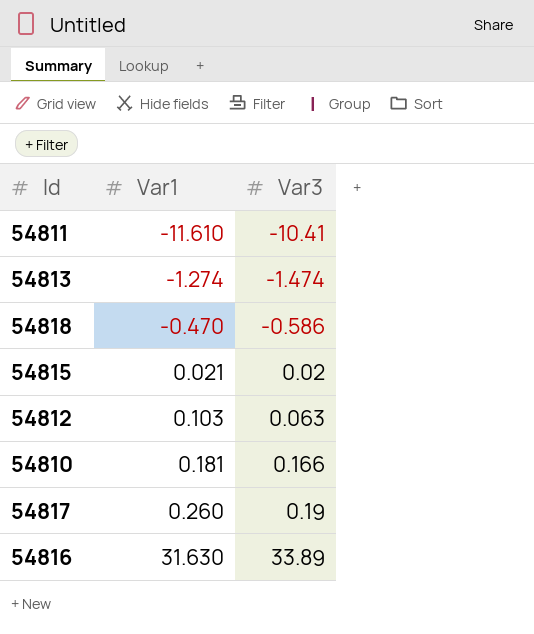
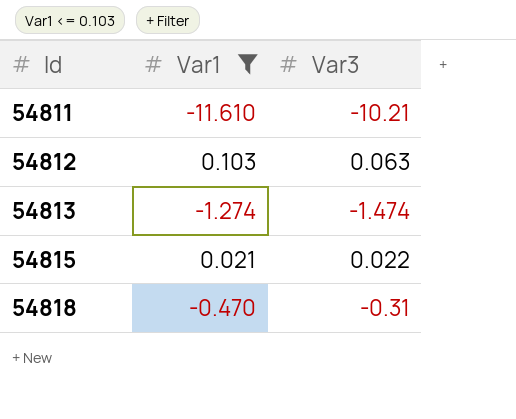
filter: none -> Var1 <= 0.103
row order: Var1 ascending -> Id ascending
54811 | Var3: -10.41 -> -10.21
54815 | Var3: 0.02 -> 0.022
54818 | Var3: -0.586 -> -0.31

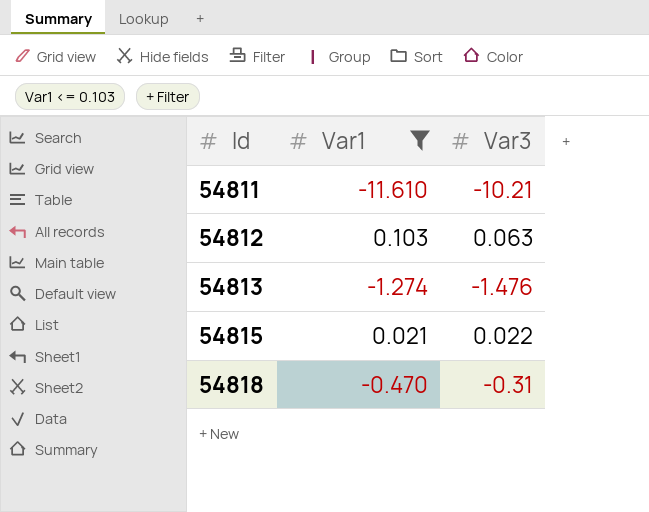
54813 | Var3: -1.474 -> -1.476

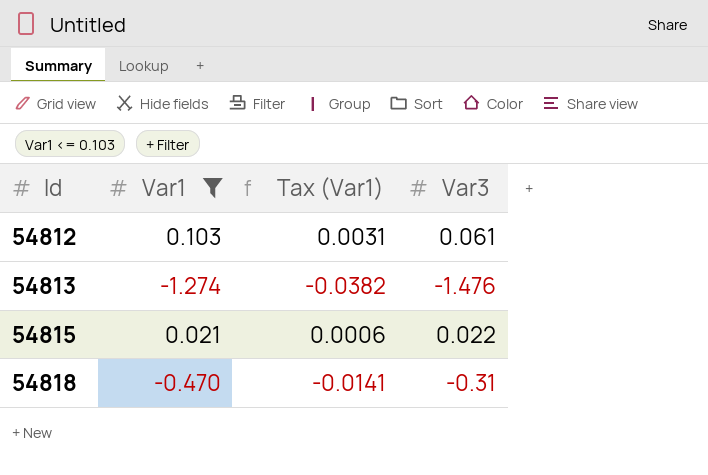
column Tax (Var1) | formula: none -> [Var1] * 0.03
row 54811: -11.610 | -10.21 -> none
54812 | Var3: 0.063 -> 0.061

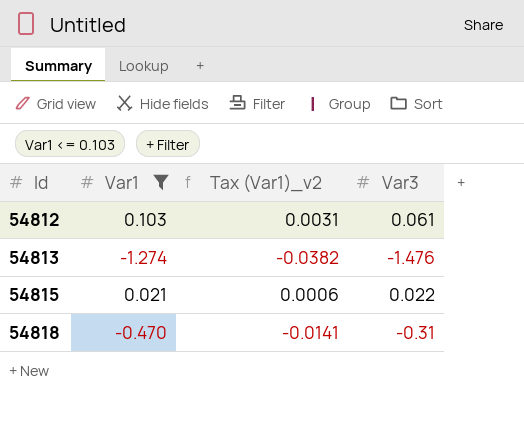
column name: Tax (Var1) -> Tax (Var1)_v2

